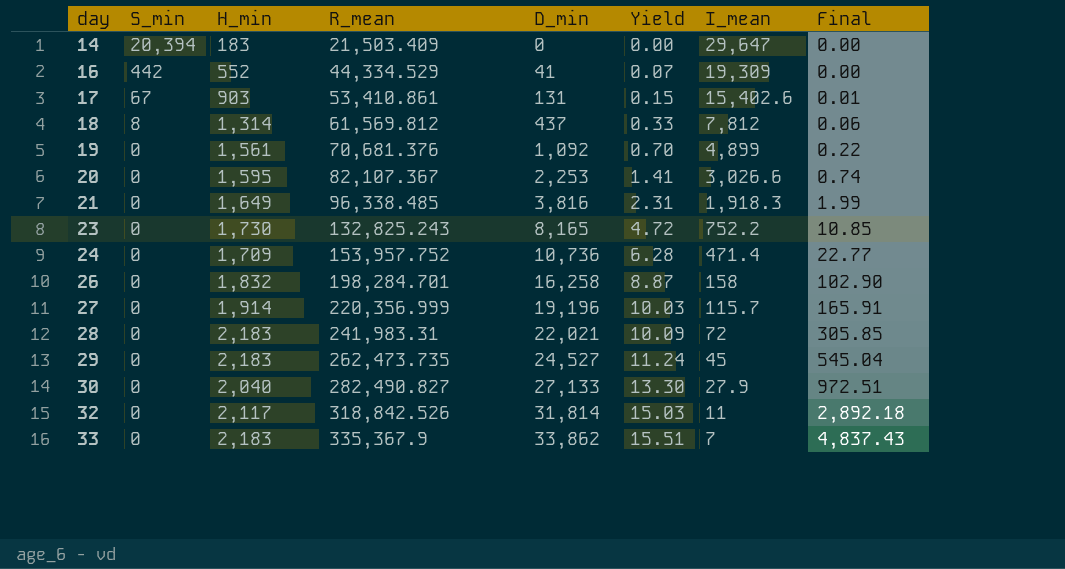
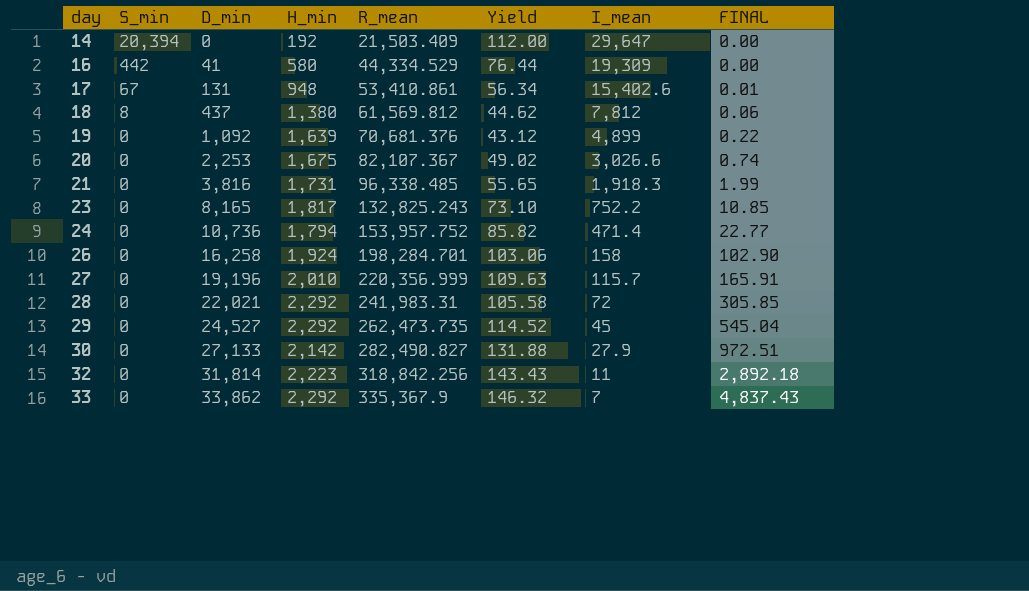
column D_min | position: 5 -> 3
column Yield | formula: [D_min] / [H_min] -> [R_mean] / [H_min]
column name: Final -> FINAL
14 | H_min: 183 -> 192
16 | H_min: 552 -> 580
17 | H_min: 903 -> 948
18 | H_min: 1,314 -> 1,380
19 | H_min: 1,561 -> 1,639
20 | H_min: 1,595 -> 1,675
21 | H_min: 1,649 -> 1,731
23 | H_min: 1,730 -> 1,817
24 | H_min: 1,709 -> 1,794
26 | H_min: 1,832 -> 1,924
27 | H_min: 1,914 -> 2,010
28 | H_min: 2,183 -> 2,292
29 | H_min: 2,183 -> 2,292
30 | H_min: 2,040 -> 2,142
32 | H_min: 2,117 -> 2,223
32 | R_mean: 318,842.526 -> 318,842.256
33 | H_min: 2,183 -> 2,292

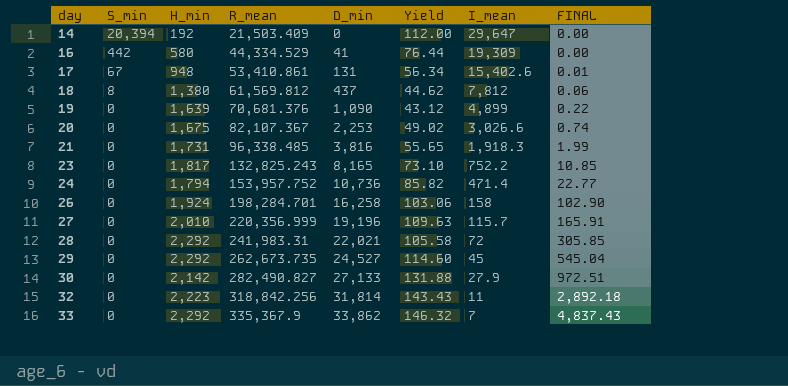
column D_min | position: 3 -> 5
19 | D_min: 1,092 -> 1,090
29 | R_mean: 262,473.735 -> 262,673.735
29 | Yield: 114.52 -> 114.60

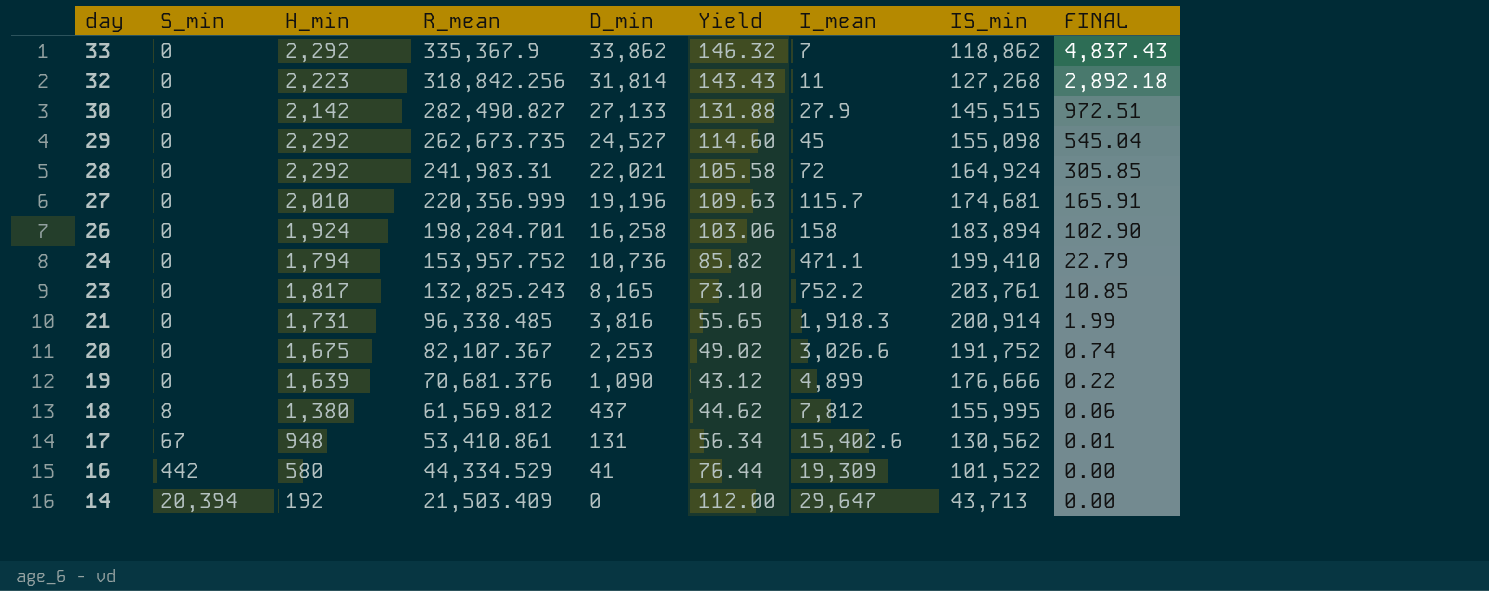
row order: day ascending -> day descending
column IS_min | position: none -> 8
24 | I_mean: 471.4 -> 471.1
24 | FINAL: 22.77 -> 22.79

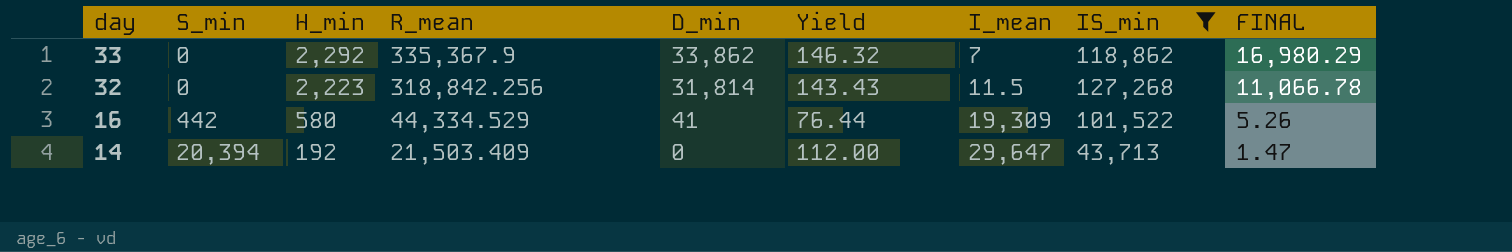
filter: none -> IS_min <= 127,268
column FINAL | formula: [D_min] / [I_mean] -> [IS_min] / [I_mean]
32 | I_mean: 11 -> 11.5

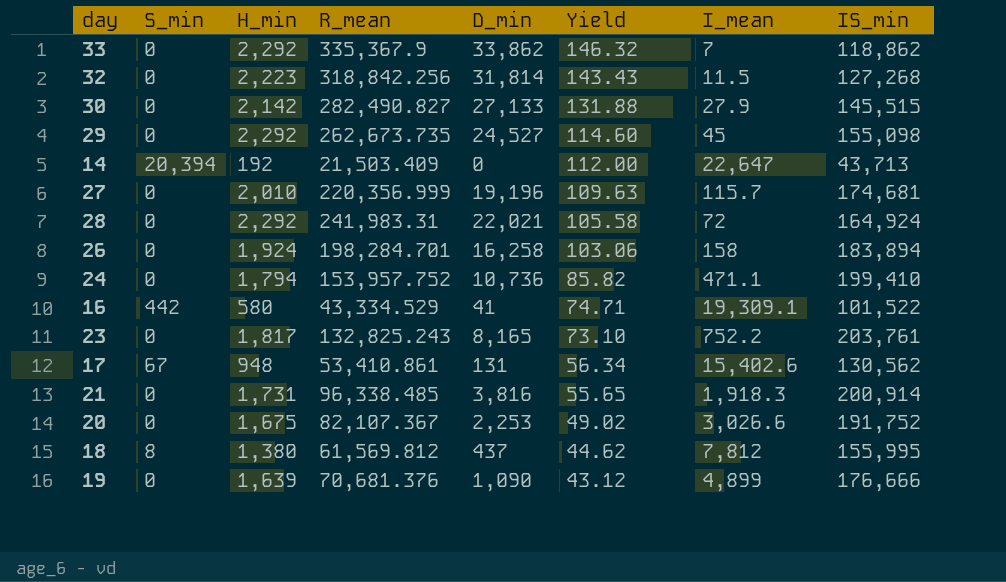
filter: IS_min <= 127,268 -> none
row order: day descending -> Yield descending
column FINAL | formula: [IS_min] / [I_mean] -> none
14 | I_mean: 29,647 -> 22,647
16 | R_mean: 44,334.529 -> 43,334.529
16 | Yield: 76.44 -> 74.71
16 | I_mean: 19,309 -> 19,309.1

